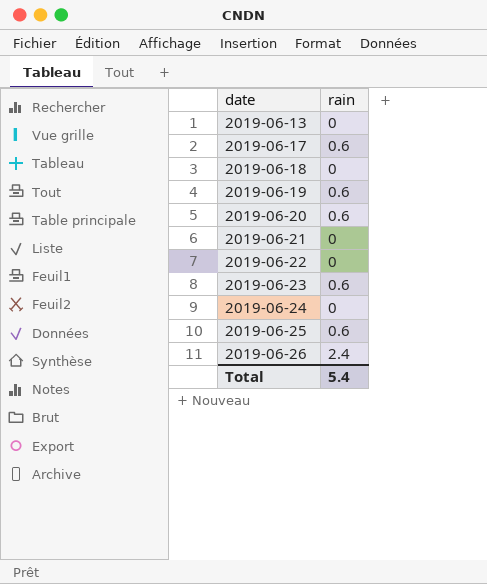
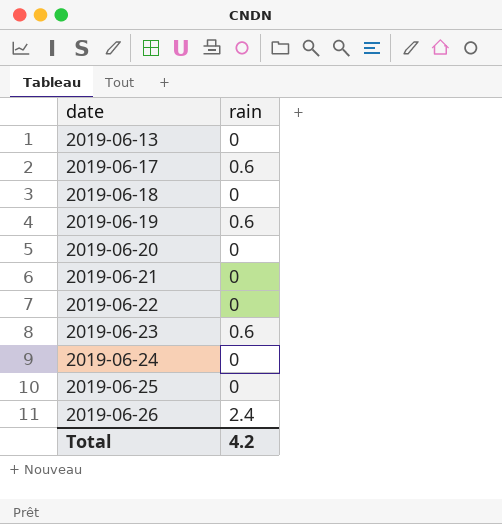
2019-06-20 | rain: 0.6 -> 0
2019-06-25 | rain: 0.6 -> 0
Total | rain: 5.4 -> 4.2

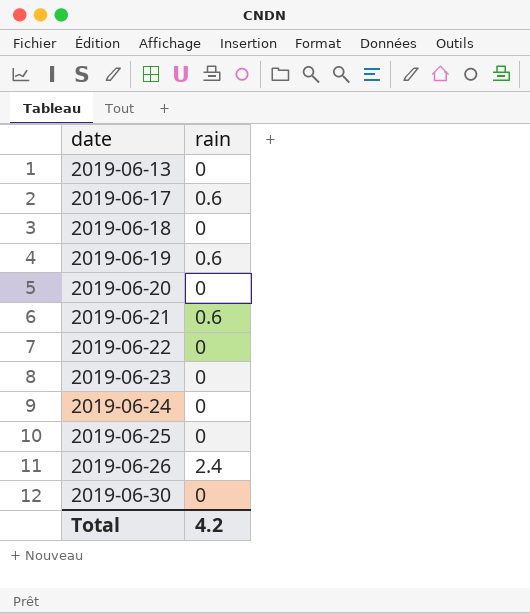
2019-06-21 | rain: 0 -> 0.6
2019-06-23 | rain: 0.6 -> 0
row 2019-06-30: none -> 0

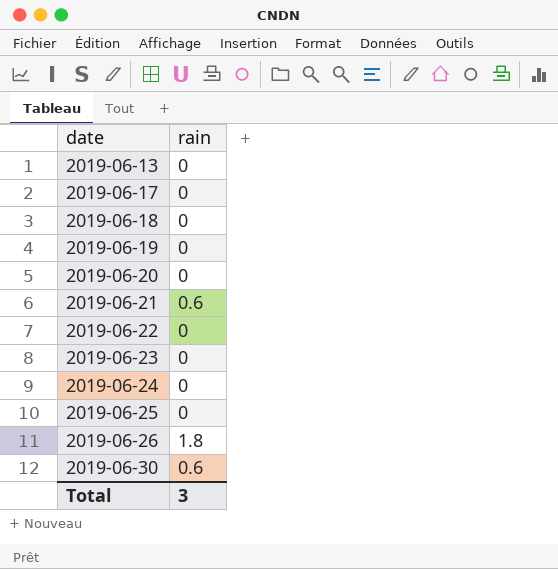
2019-06-17 | rain: 0.6 -> 0
2019-06-19 | rain: 0.6 -> 0
2019-06-26 | rain: 2.4 -> 1.8
2019-06-30 | rain: 0 -> 0.6
Total | rain: 4.2 -> 3

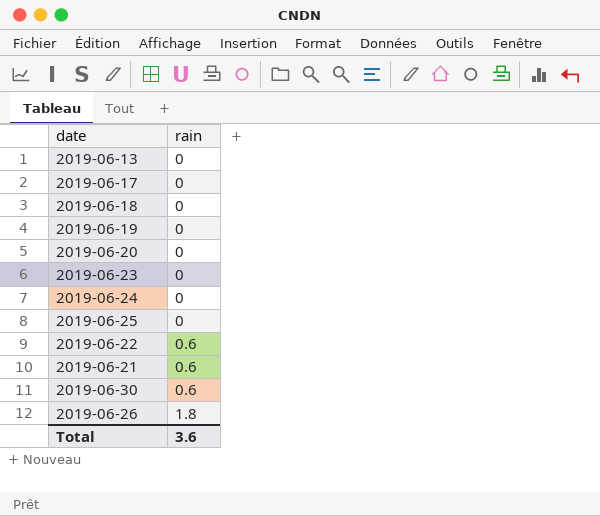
row order: date ascending -> rain ascending
2019-06-22 | rain: 0 -> 0.6
Total | rain: 3 -> 3.6

